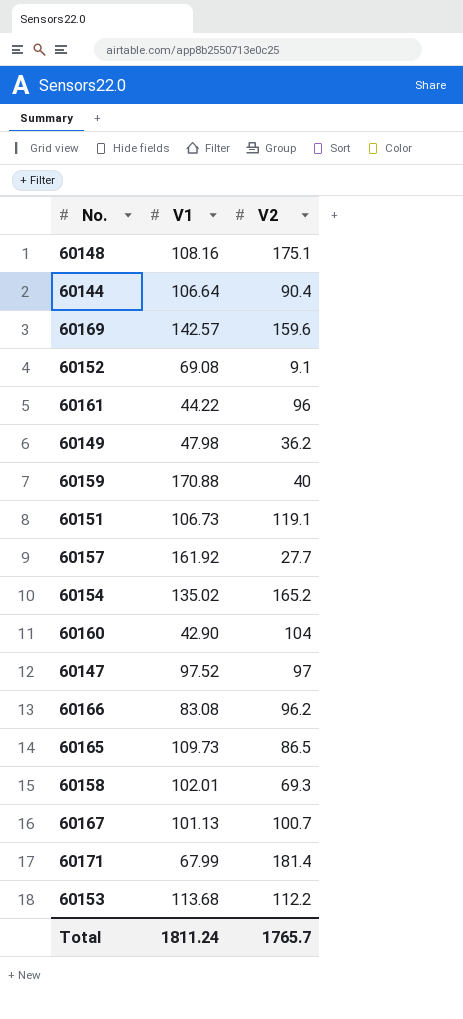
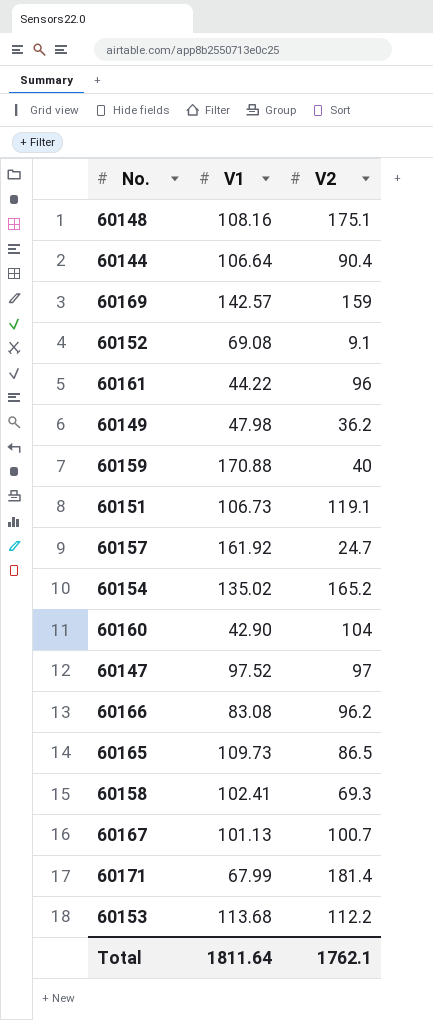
60169 | V2: 159.6 -> 159
60157 | V2: 27.7 -> 24.7
60158 | V1: 102.01 -> 102.41
Total | V1: 1811.24 -> 1811.64
Total | V2: 1765.7 -> 1762.1

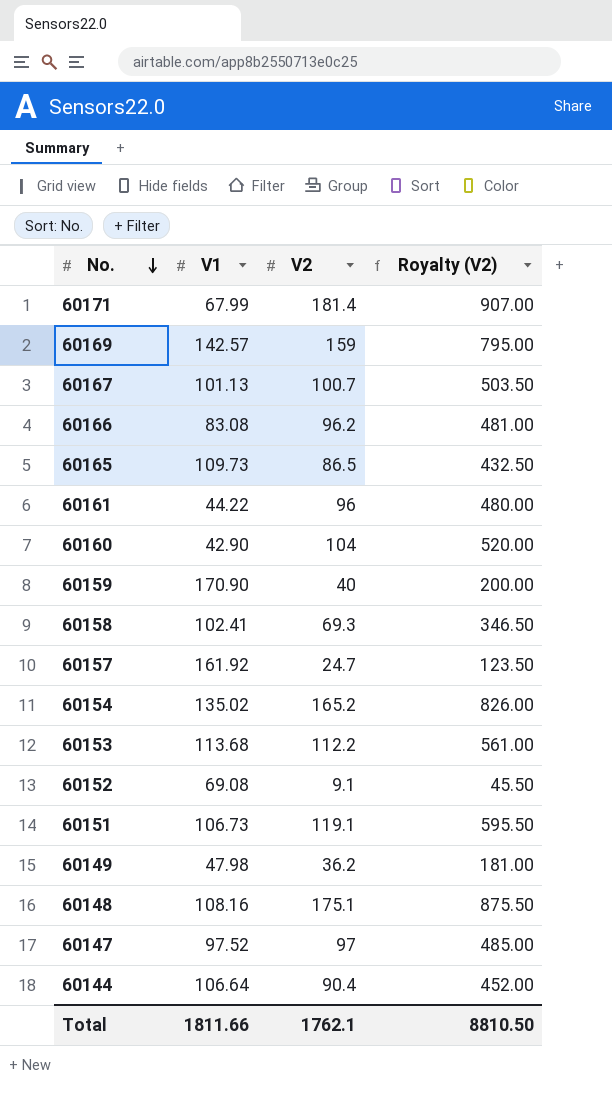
row order: none -> No. descending
column Royalty (V2) | formula: none -> [V2] * 5
60159 | V1: 170.88 -> 170.90
Total | V1: 1811.64 -> 1811.66

